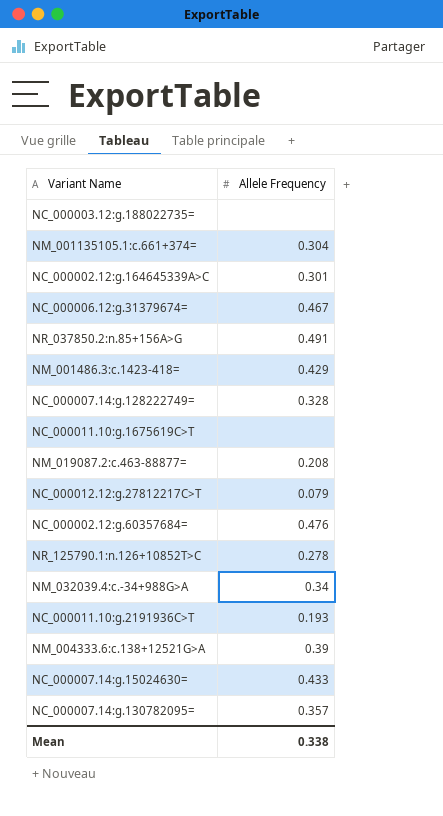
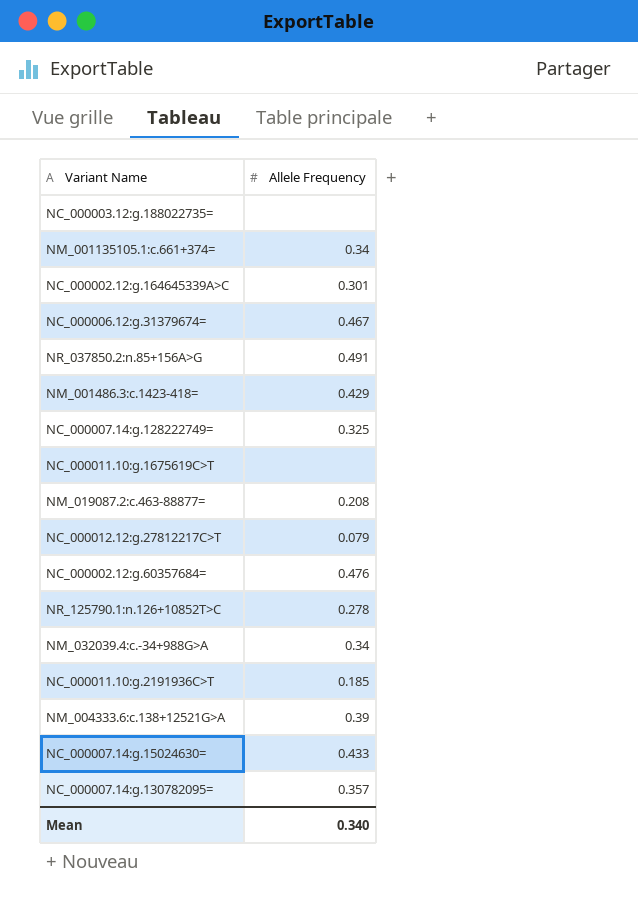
NM_001135105.1:c.661+374= | Allele Frequency: 0.304 -> 0.34
NC_000007.14:g.128222749= | Allele Frequency: 0.328 -> 0.325
NC_000011.10:g.2191936C>T | Allele Frequency: 0.193 -> 0.185
Mean | Allele Frequency: 0.338 -> 0.340

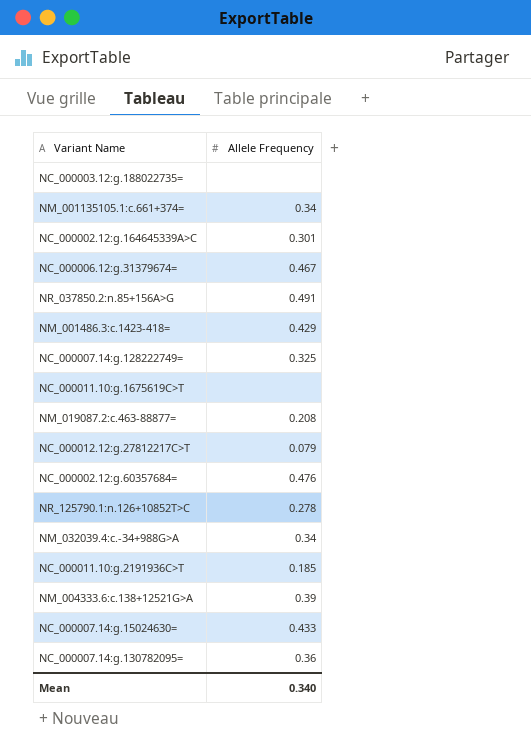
NC_000007.14:g.130782095= | Allele Frequency: 0.357 -> 0.36

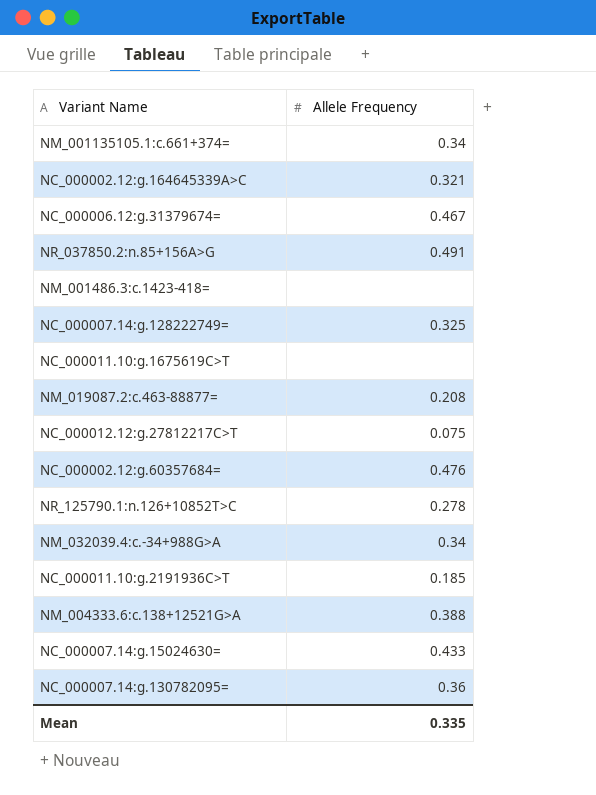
row NC_000003.12:g.188022735=: none -> none
NC_000002.12:g.164645339A>C | Allele Frequency: 0.301 -> 0.321
NM_001486.3:c.1423-418= | Allele Frequency: 0.429 -> none
NC_000012.12:g.27812217C>T | Allele Frequency: 0.079 -> 0.075
NM_004333.6:c.138+12521G>A | Allele Frequency: 0.39 -> 0.388
Mean | Allele Frequency: 0.340 -> 0.335

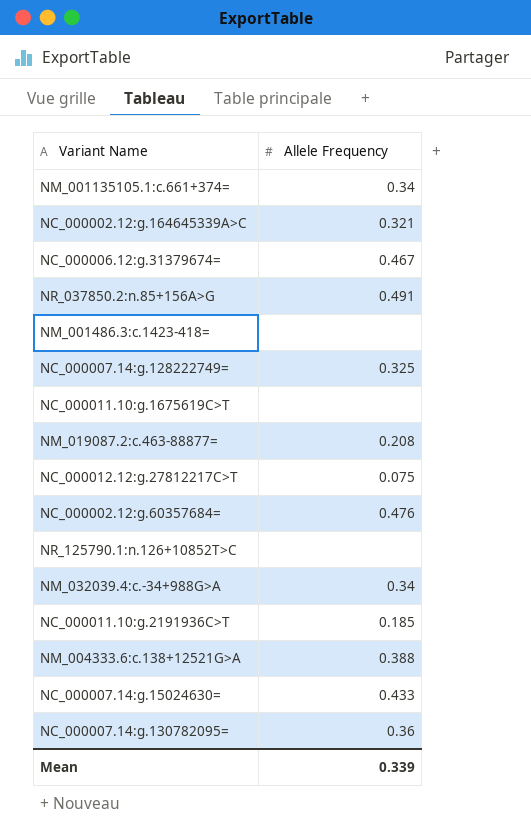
NR_125790.1:n.126+10852T>C | Allele Frequency: 0.278 -> none
Mean | Allele Frequency: 0.335 -> 0.339

